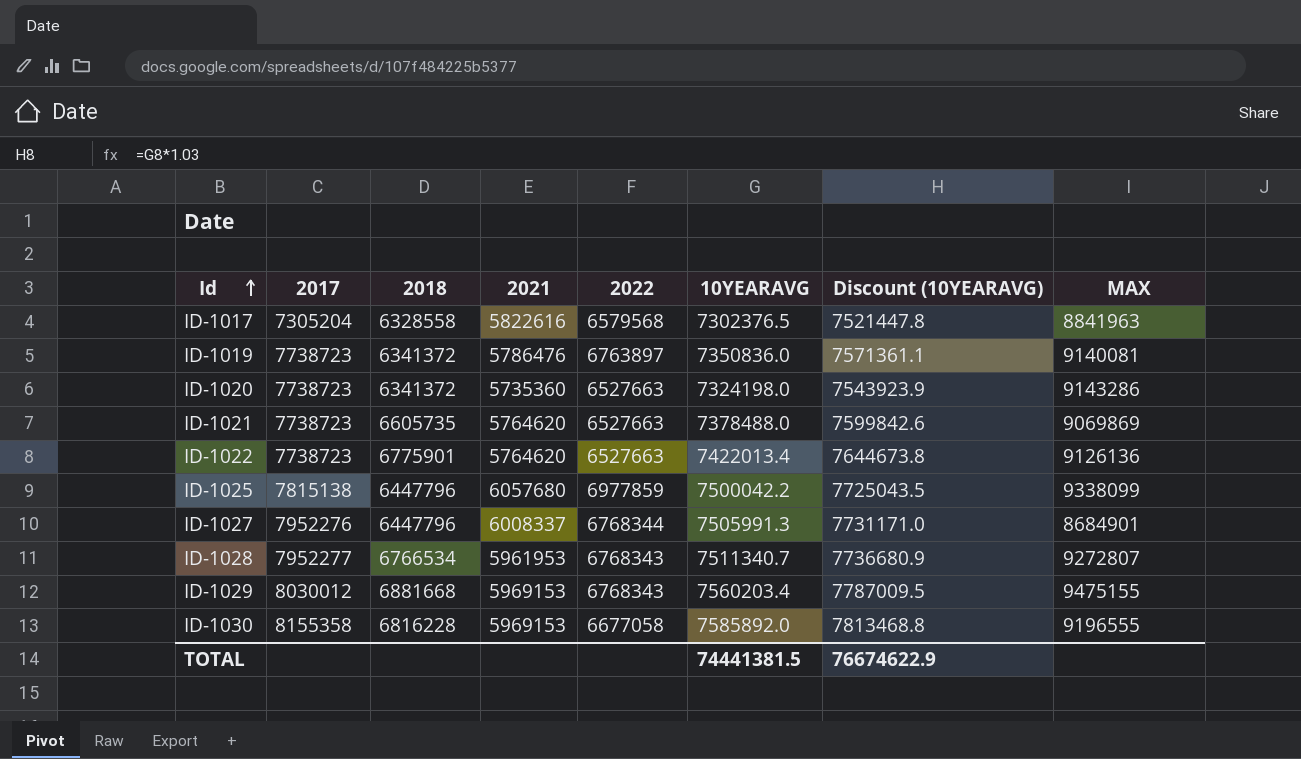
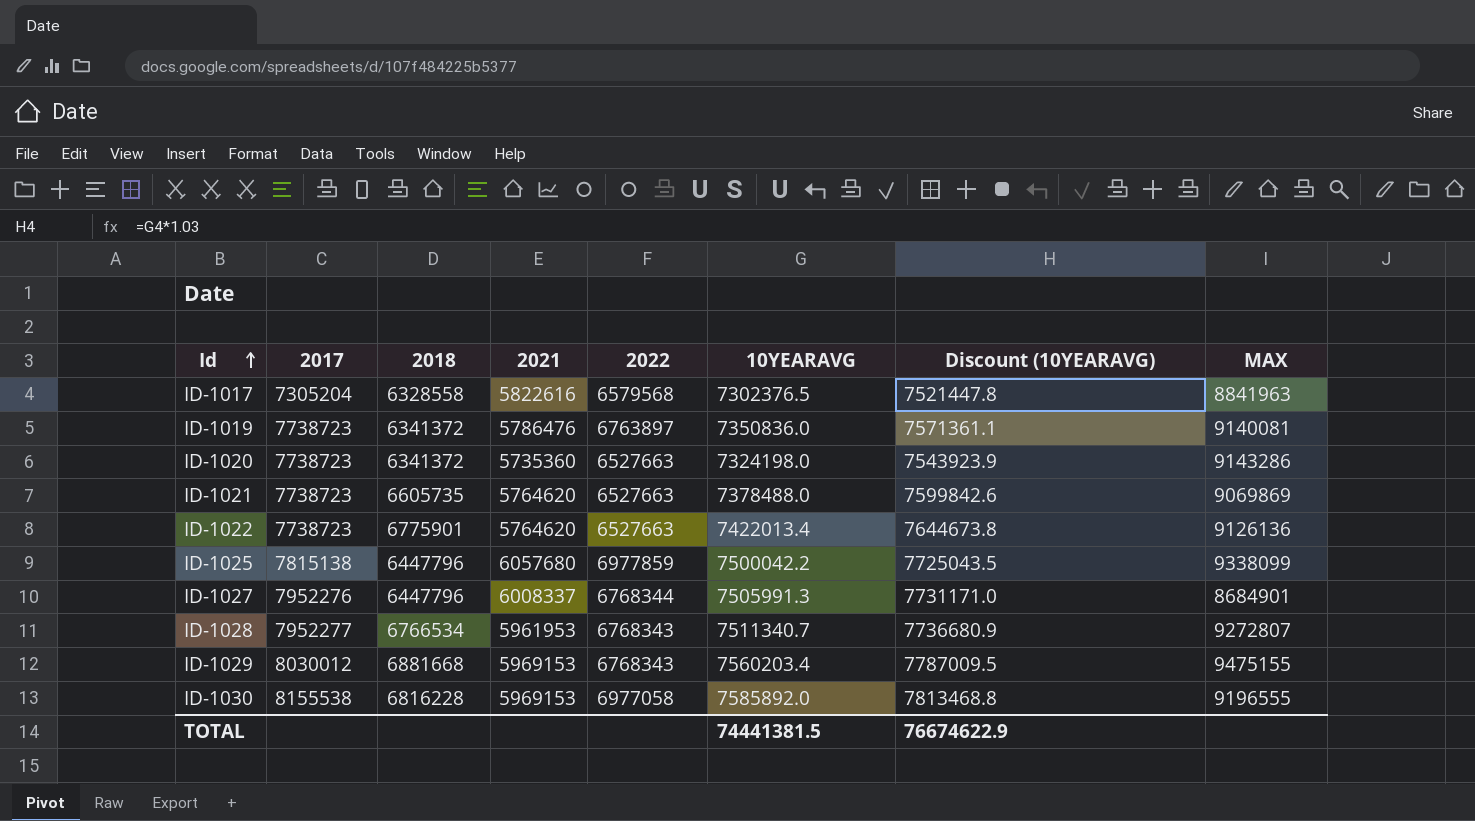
ID-1030 | 2017: 8155358 -> 8155538
ID-1030 | 2022: 6677058 -> 6977058

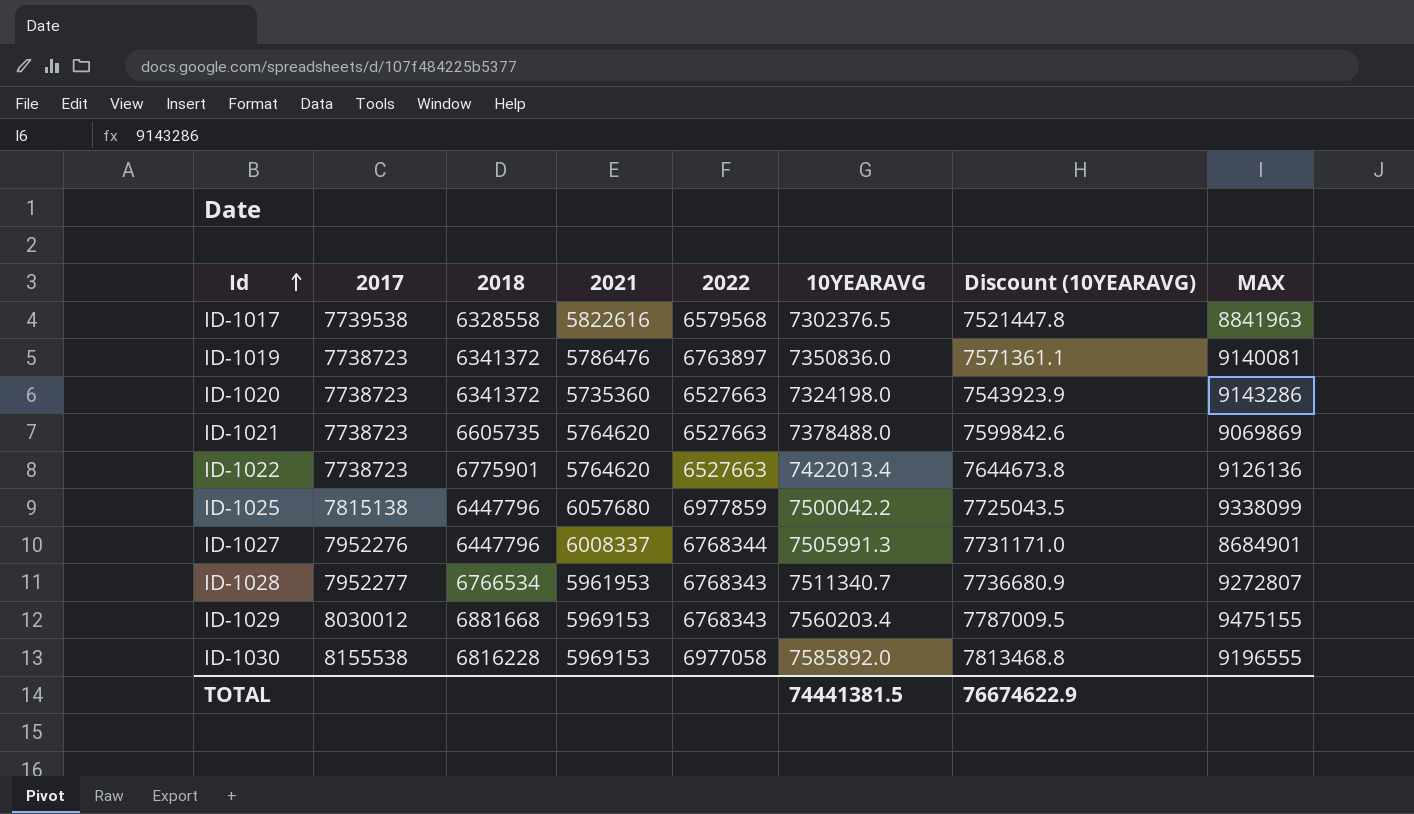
ID-1017 | 2017: 7305204 -> 7739538

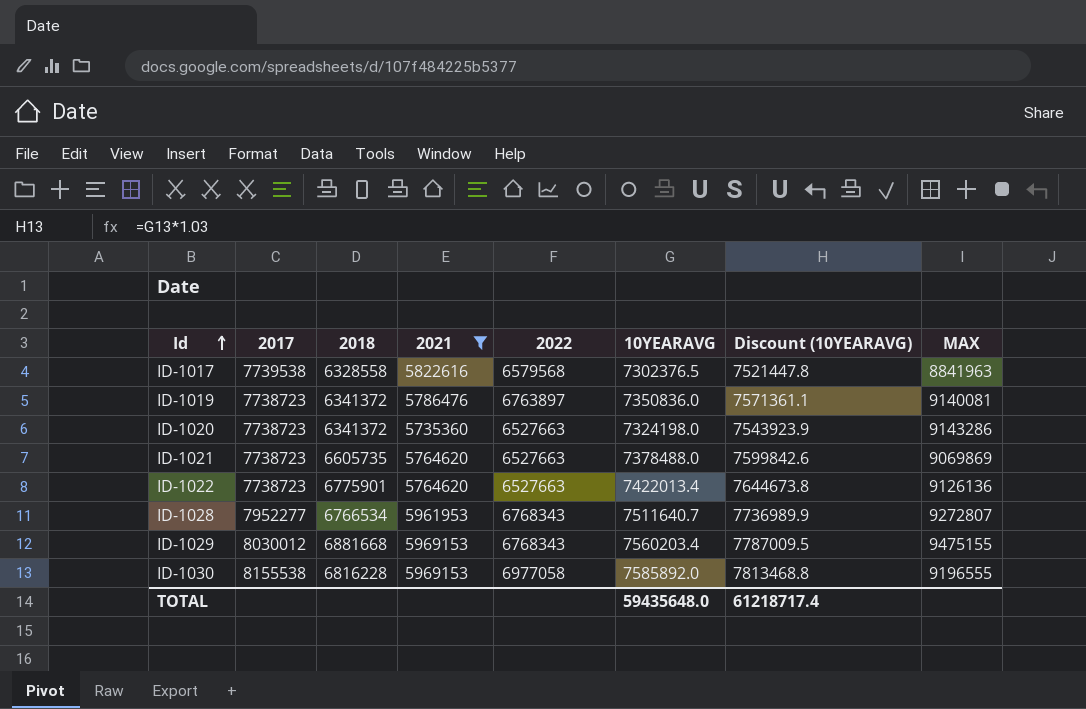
filter: none -> 2021 <= 5969153
ID-1028 | 10YEARAVG: 7511340.7 -> 7511640.7
ID-1028 | Discount (10YEARAVG): 7736680.9 -> 7736989.9
TOTAL | 10YEARAVG: 74441381.5 -> 59435648.0
TOTAL | Discount (10YEARAVG): 76674622.9 -> 61218717.4

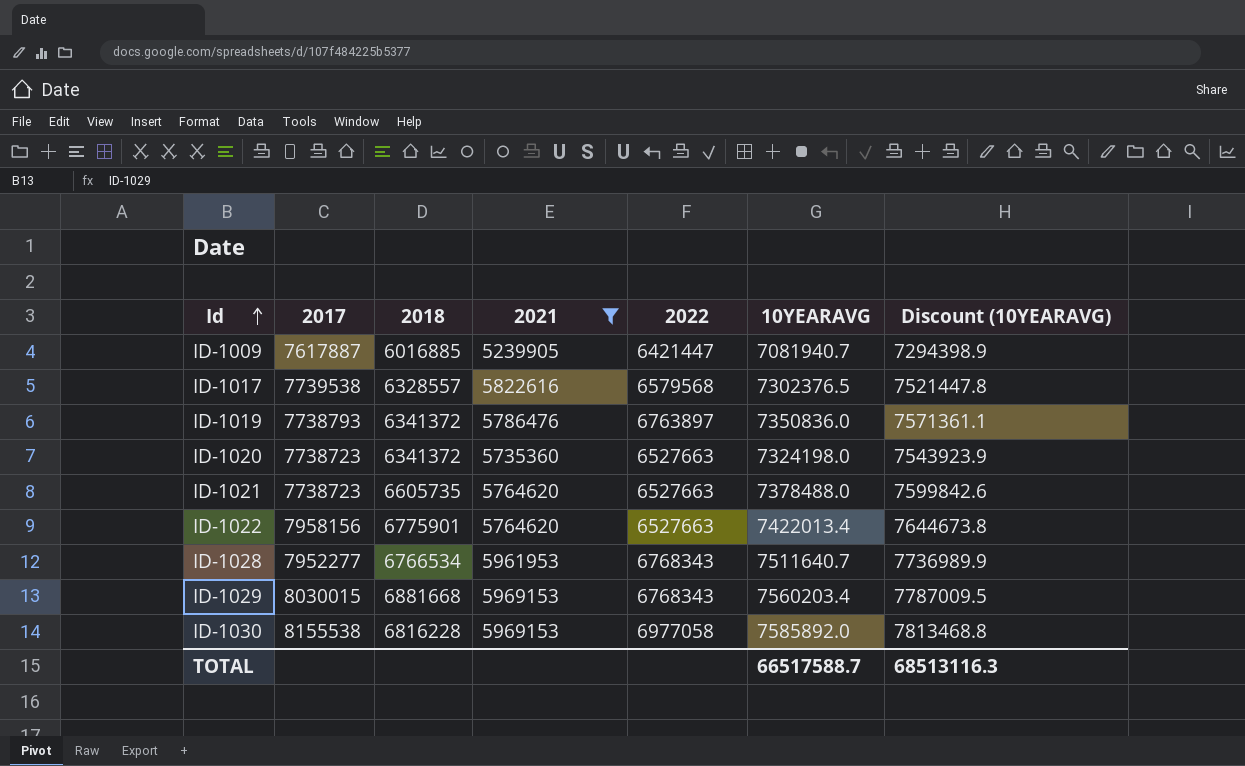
column MAX | position: 8 -> none
row ID-1009: none -> 7617887 | 6016885 | 5239905 | 6421447 | 7081940.7 | 7294398.9
ID-1017 | 2018: 6328558 -> 6328557
ID-1019 | 2017: 7738723 -> 7738793
ID-1022 | 2017: 7738723 -> 7958156
ID-1029 | 2017: 8030012 -> 8030015
TOTAL | 10YEARAVG: 59435648.0 -> 66517588.7
TOTAL | Discount (10YEARAVG): 61218717.4 -> 68513116.3

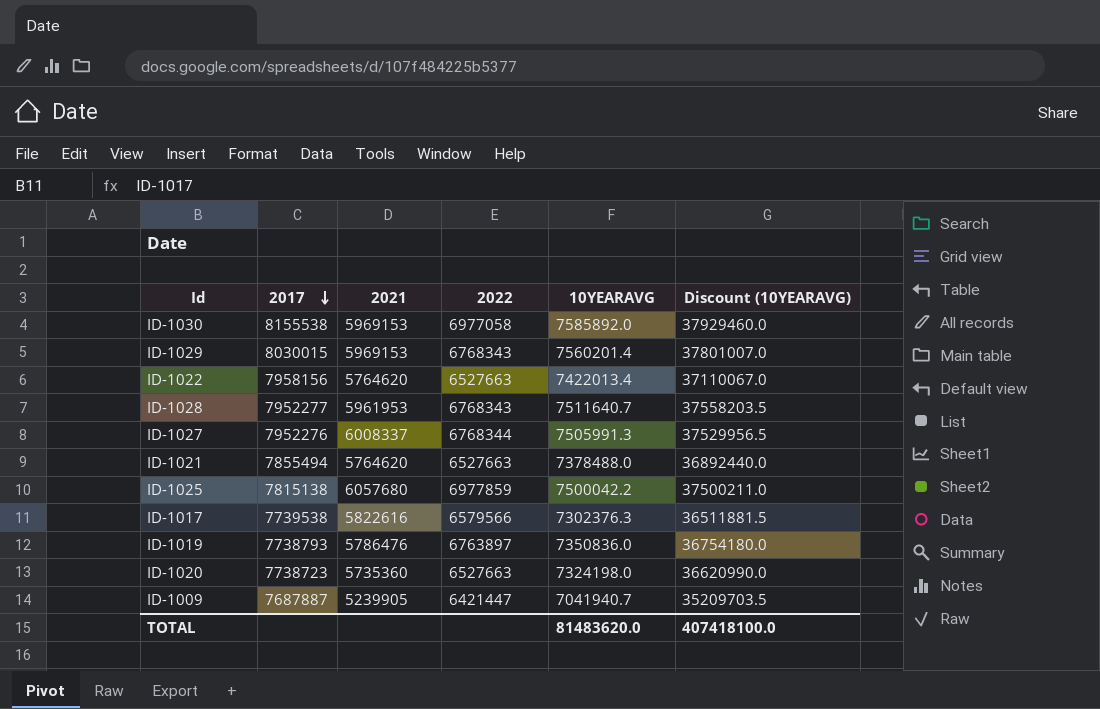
filter: 2021 <= 5969153 -> none
row order: Id ascending -> 2017 descending
column 2018 | position: 3 -> none
column Discount (10YEARAVG) | formula: [10YEARAVG] * 1.03 -> [10YEARAVG] * 5
ID-1029 | 10YEARAVG: 7560203.4 -> 7560201.4
ID-1021 | 2017: 7738723 -> 7855494
ID-1017 | 2022: 6579568 -> 6579566
ID-1017 | 10YEARAVG: 7302376.5 -> 7302376.3
ID-1009 | 2017: 7617887 -> 7687887
ID-1009 | 10YEARAVG: 7081940.7 -> 7041940.7
TOTAL | 10YEARAVG: 66517588.7 -> 81483620.0
TOTAL | Discount (10YEARAVG): 68513116.3 -> 407418100.0

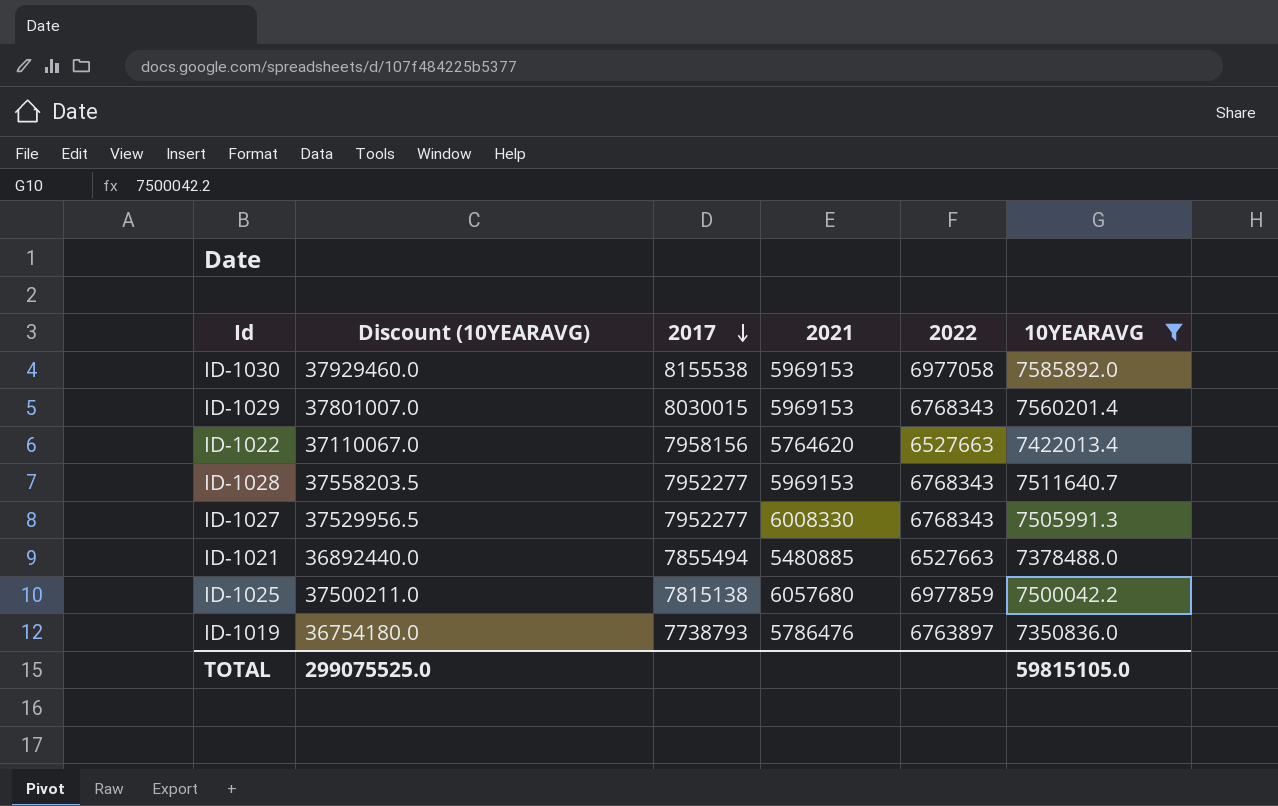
filter: none -> 10YEARAVG >= 7350836.0
column Discount (10YEARAVG) | position: 6 -> 2
ID-1028 | 2021: 5961953 -> 5969153
ID-1027 | 2017: 7952276 -> 7952277
ID-1027 | 2021: 6008337 -> 6008330
ID-1027 | 2022: 6768344 -> 6768343
ID-1021 | 2021: 5764620 -> 5480885
TOTAL | Discount (10YEARAVG): 407418100.0 -> 299075525.0
TOTAL | 10YEARAVG: 81483620.0 -> 59815105.0

